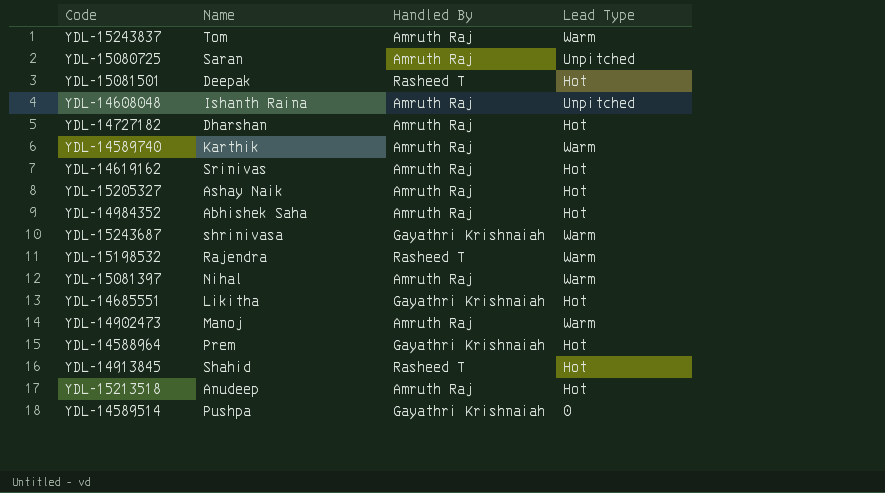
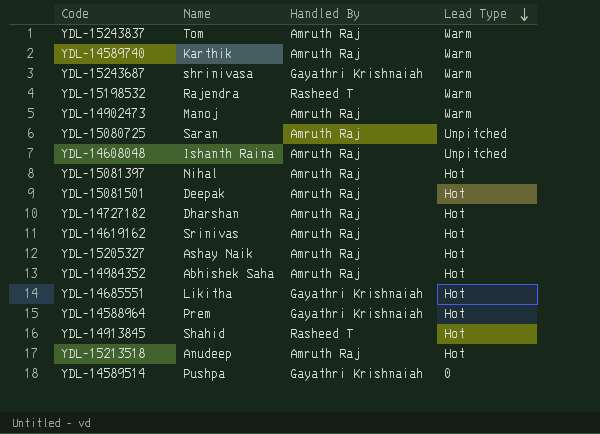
row order: none -> Lead Type descending
YDL-15081397 | Lead Type: Warm -> Hot
YDL-15081501 | Handled By: Rasheed T -> Amruth Raj

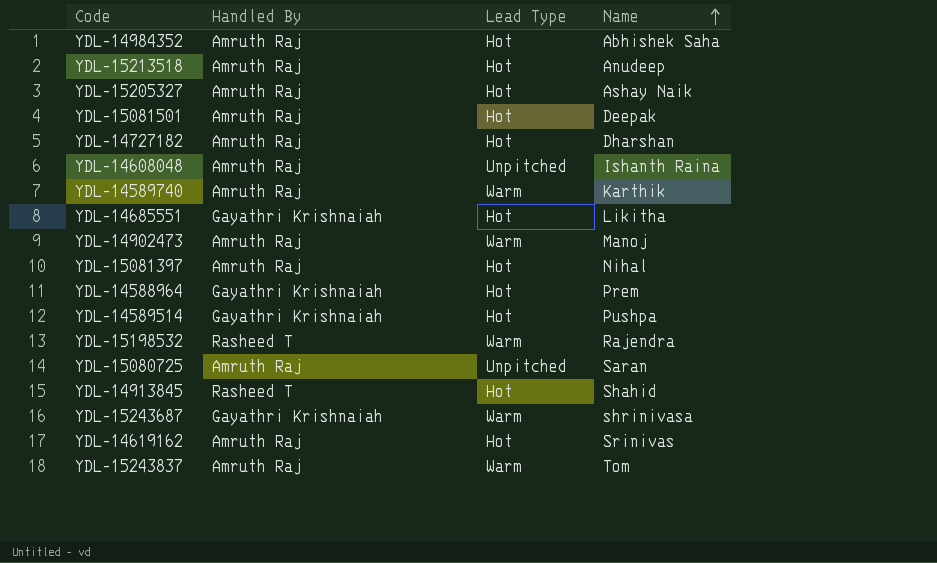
row order: Lead Type descending -> Name ascending
column Name | position: 2 -> 4
YDL-14589514 | Lead Type: 0 -> Hot

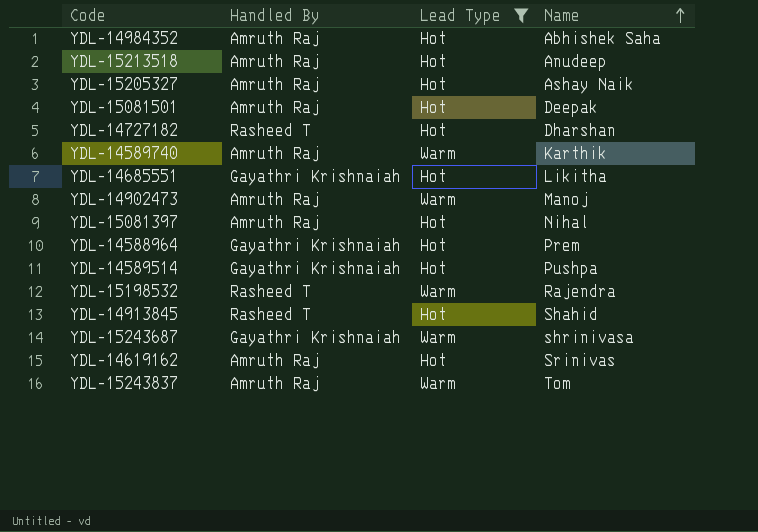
filter: none -> Lead Type != Unpitched
YDL-14727182 | Handled By: Amruth Raj -> Rasheed T

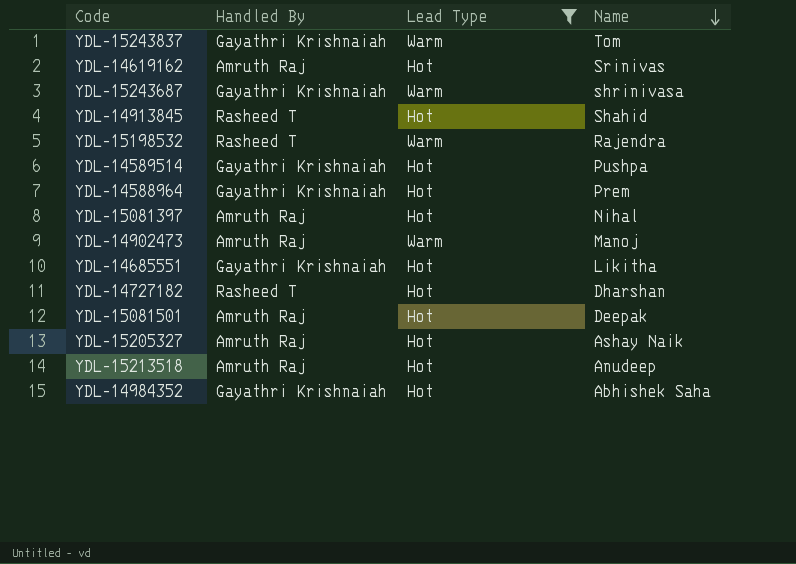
row order: Name ascending -> Name descending
row YDL-14589740: Amruth Raj | Warm | Karthik -> none
YDL-15243837 | Handled By: Amruth Raj -> Gayathri Krishnaiah
YDL-14984352 | Handled By: Amruth Raj -> Gayathri Krishnaiah

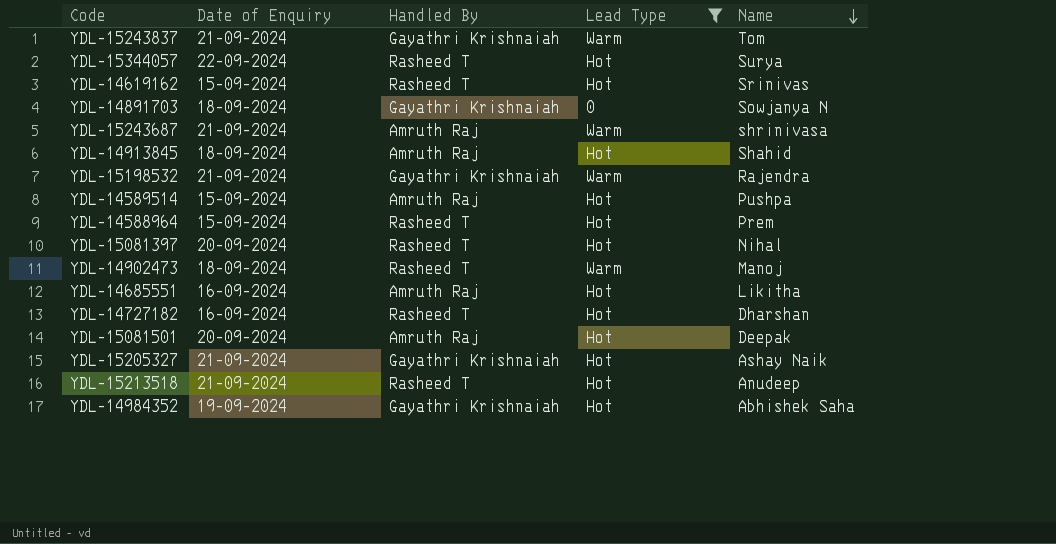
column Date of Enquiry | position: none -> 2
row YDL-15344057: none -> 22-09-2024 | Rasheed T | Hot | Surya
YDL-14619162 | Handled By: Amruth Raj -> Rasheed T
row YDL-14891703: none -> 18-09-2024 | Gayathri Krishnaiah | 0 | Sowjanya N
YDL-15243687 | Handled By: Gayathri Krishnaiah -> Amruth Raj
YDL-14913845 | Handled By: Rasheed T -> Amruth Raj
YDL-15198532 | Handled By: Rasheed T -> Gayathri Krishnaiah
YDL-14589514 | Handled By: Gayathri Krishnaiah -> Amruth Raj
YDL-14588964 | Handled By: Gayathri Krishnaiah -> Rasheed T
YDL-15081397 | Handled By: Amruth Raj -> Rasheed T
YDL-14902473 | Handled By: Amruth Raj -> Rasheed T
YDL-14685551 | Handled By: Gayathri Krishnaiah -> Amruth Raj
YDL-15205327 | Handled By: Amruth Raj -> Gayathri Krishnaiah
YDL-15213518 | Handled By: Amruth Raj -> Rasheed T

